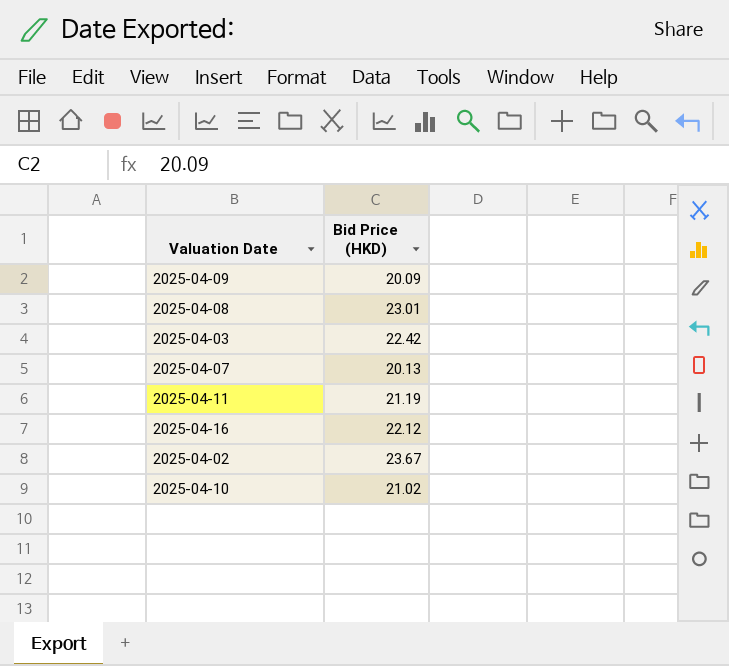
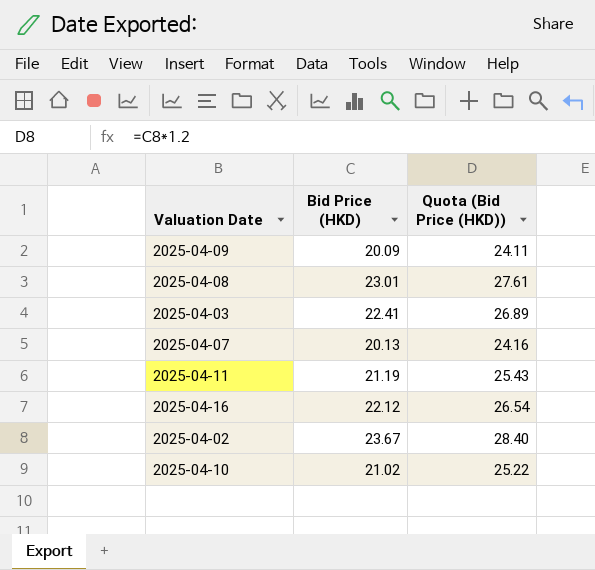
column Quota (Bid Price (HKD)) | formula: none -> [Bid Price (HKD)] * 1.2
2025-04-03 | Bid Price (HKD): 22.42 -> 22.41

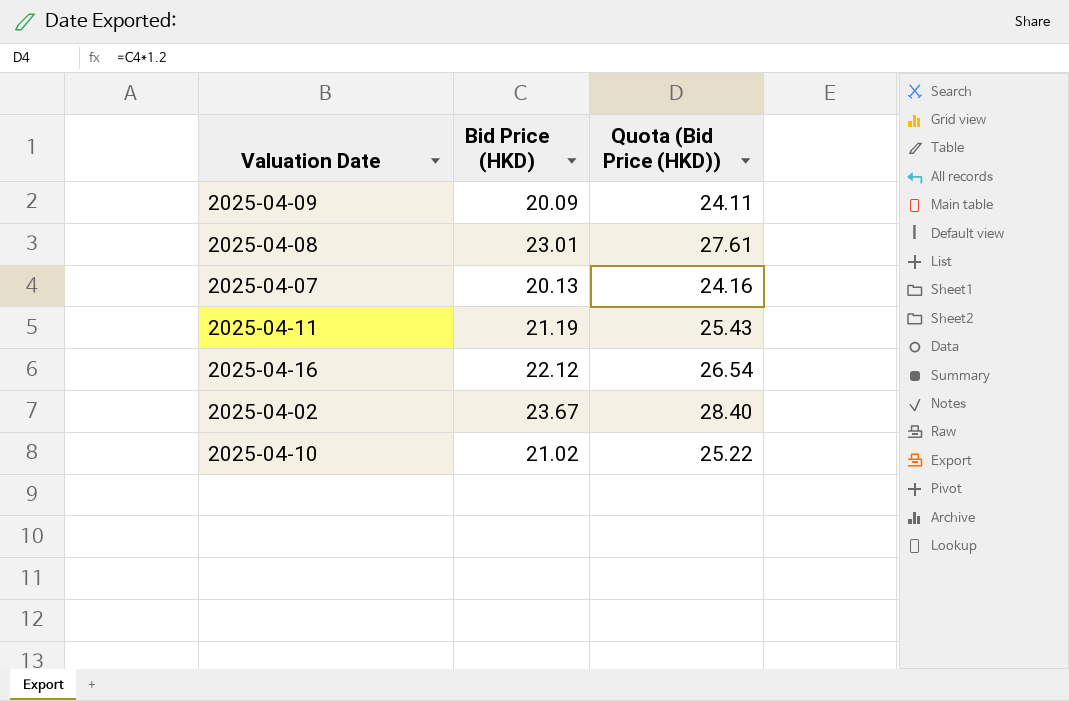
row 2025-04-03: 22.41 | 26.89 -> none

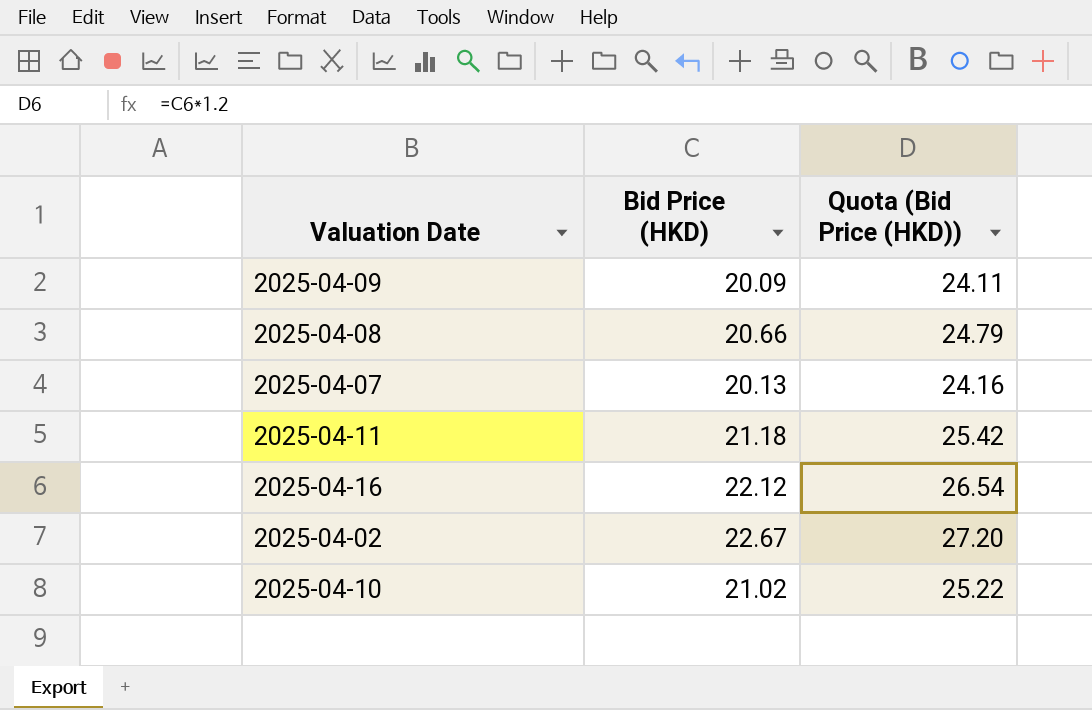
2025-04-08 | Bid Price (HKD): 23.01 -> 20.66
2025-04-08 | Quota (Bid Price (HKD)): 27.61 -> 24.79
2025-04-11 | Bid Price (HKD): 21.19 -> 21.18
2025-04-11 | Quota (Bid Price (HKD)): 25.43 -> 25.42
2025-04-02 | Bid Price (HKD): 23.67 -> 22.67
2025-04-02 | Quota (Bid Price (HKD)): 28.40 -> 27.20

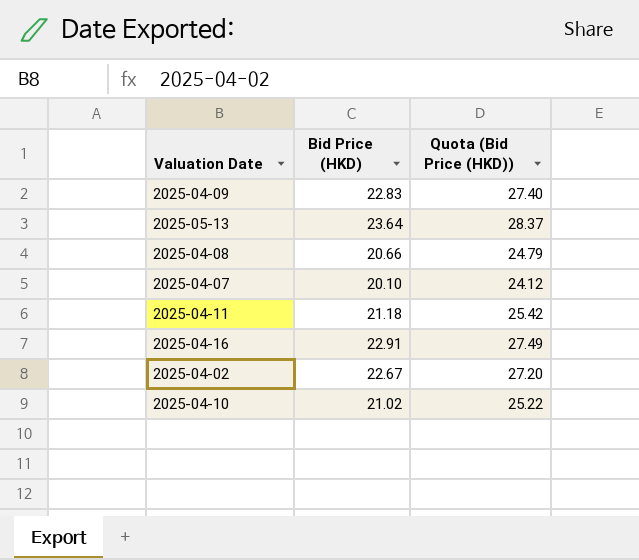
2025-04-09 | Bid Price (HKD): 20.09 -> 22.83
2025-04-09 | Quota (Bid Price (HKD)): 24.11 -> 27.40
row 2025-05-13: none -> 23.64 | 28.37
2025-04-07 | Bid Price (HKD): 20.13 -> 20.10
2025-04-07 | Quota (Bid Price (HKD)): 24.16 -> 24.12
2025-04-16 | Bid Price (HKD): 22.12 -> 22.91
2025-04-16 | Quota (Bid Price (HKD)): 26.54 -> 27.49

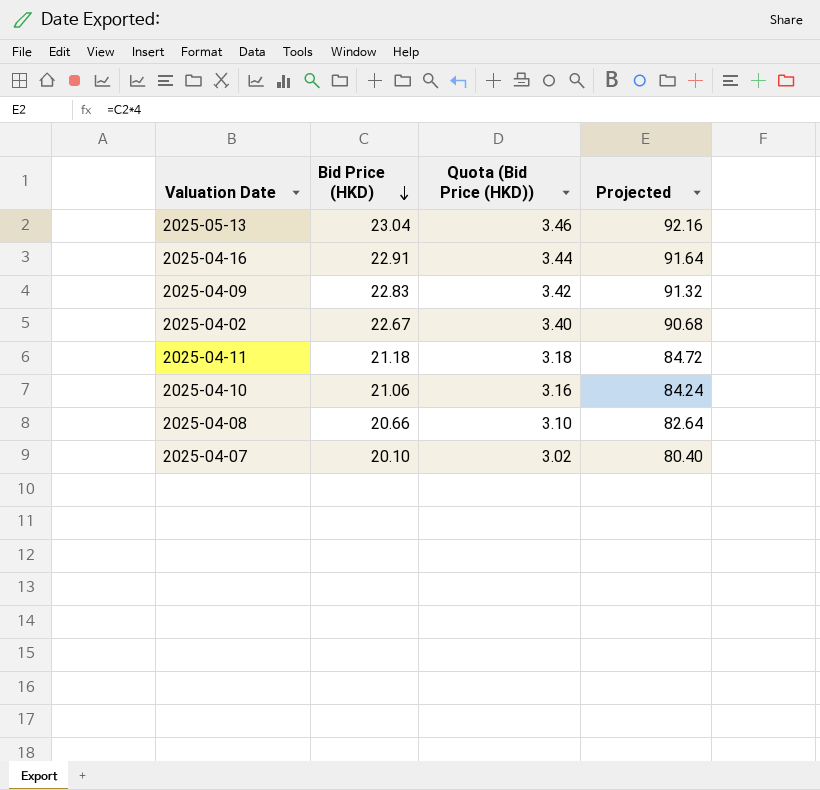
row order: none -> Bid Price (HKD) descending
column Quota (Bid Price (HKD)) | formula: [Bid Price (HKD)] * 1.2 -> [Bid Price (HKD)] * 0.15
column Projected | formula: none -> [Bid Price (HKD)] * 4
2025-05-13 | Bid Price (HKD): 23.64 -> 23.04
2025-04-10 | Bid Price (HKD): 21.02 -> 21.06

